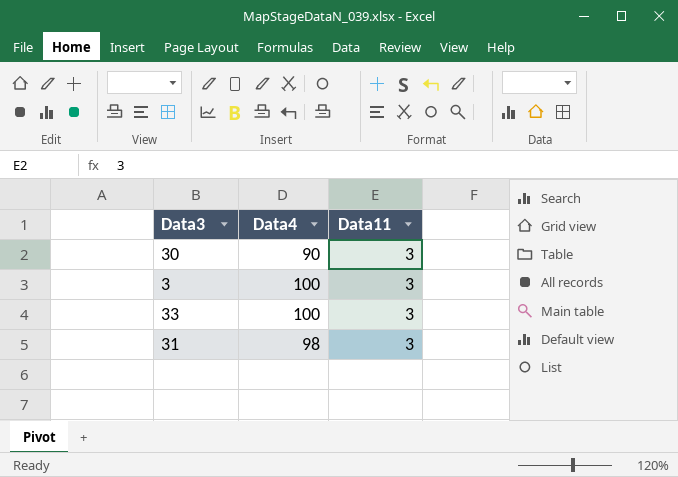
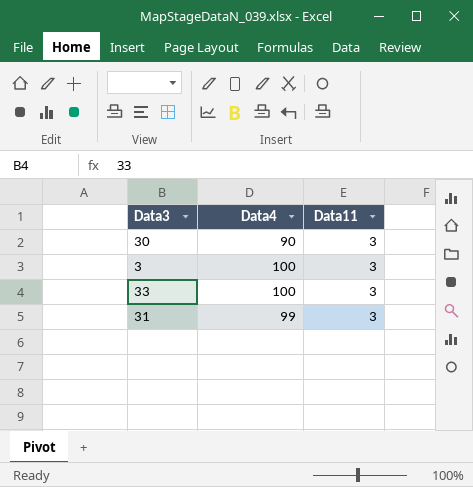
31 | Data4: 98 -> 99

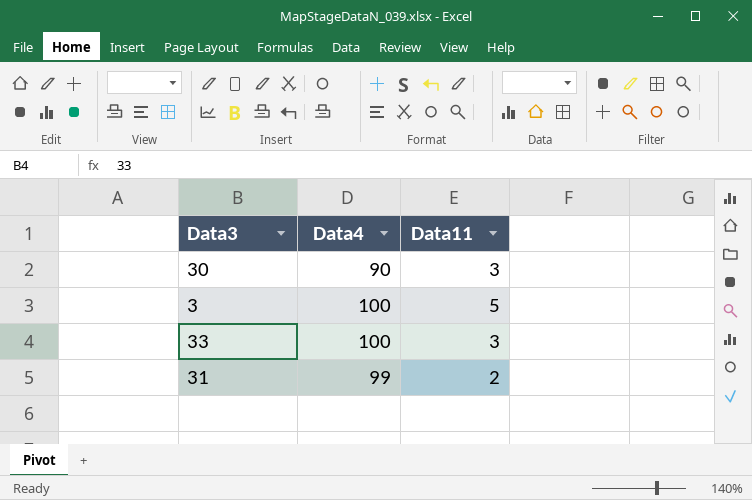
3 | Data11: 3 -> 5
31 | Data11: 3 -> 2

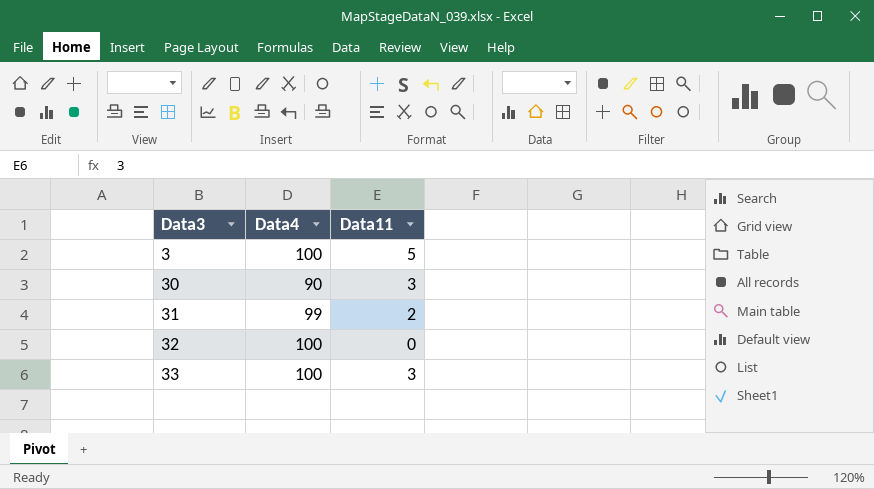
row order: none -> Data3 ascending
row 32: none -> 100 | 0

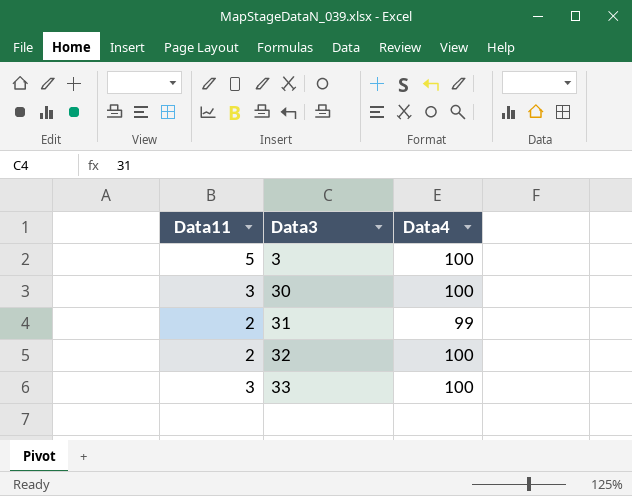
column Data11 | position: 3 -> 1
30 | Data4: 90 -> 100
32 | Data11: 0 -> 2

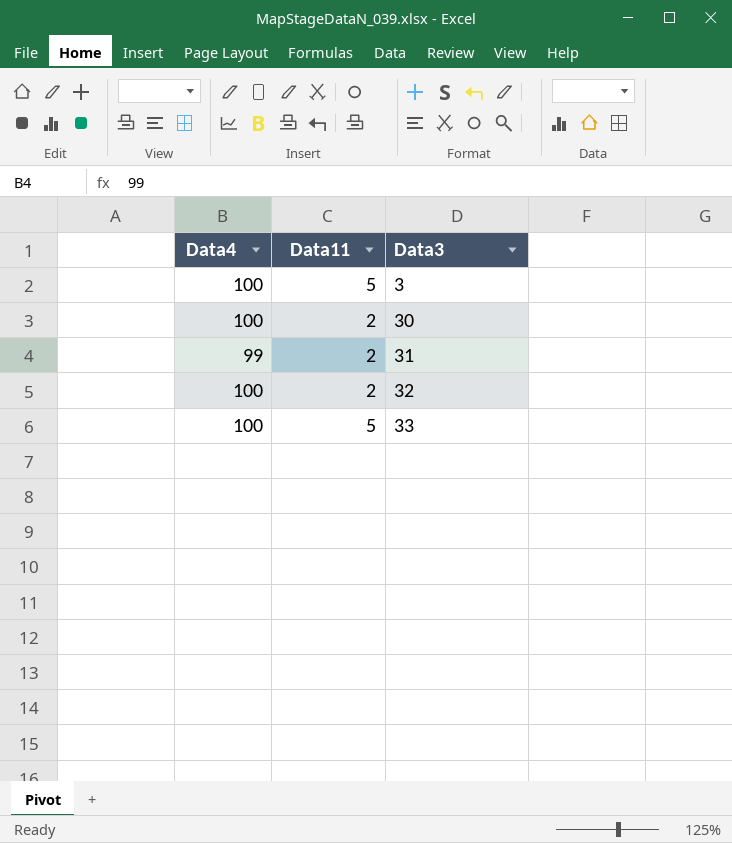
column Data4 | position: 3 -> 1
30 | Data11: 3 -> 2
33 | Data11: 3 -> 5

